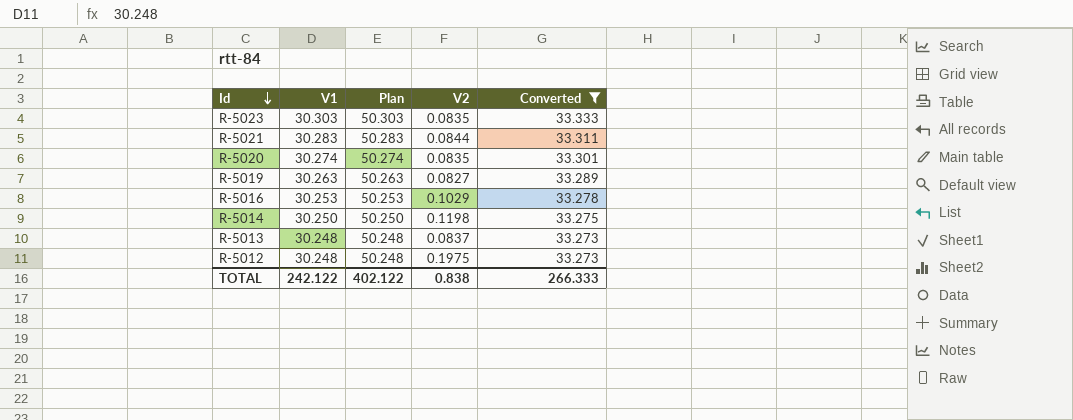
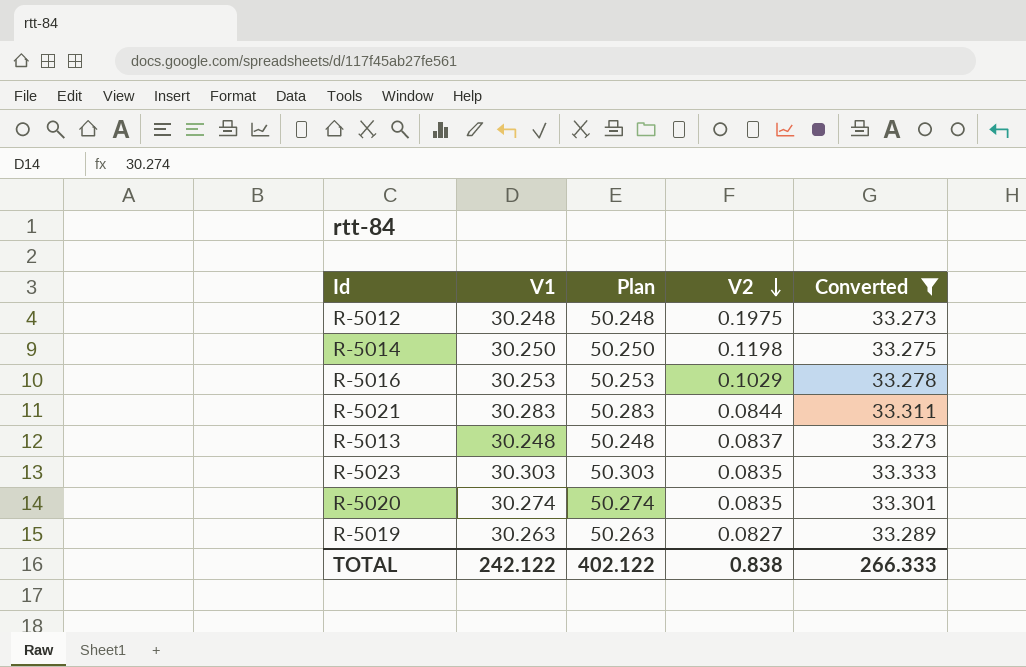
row order: Id descending -> V2 descending

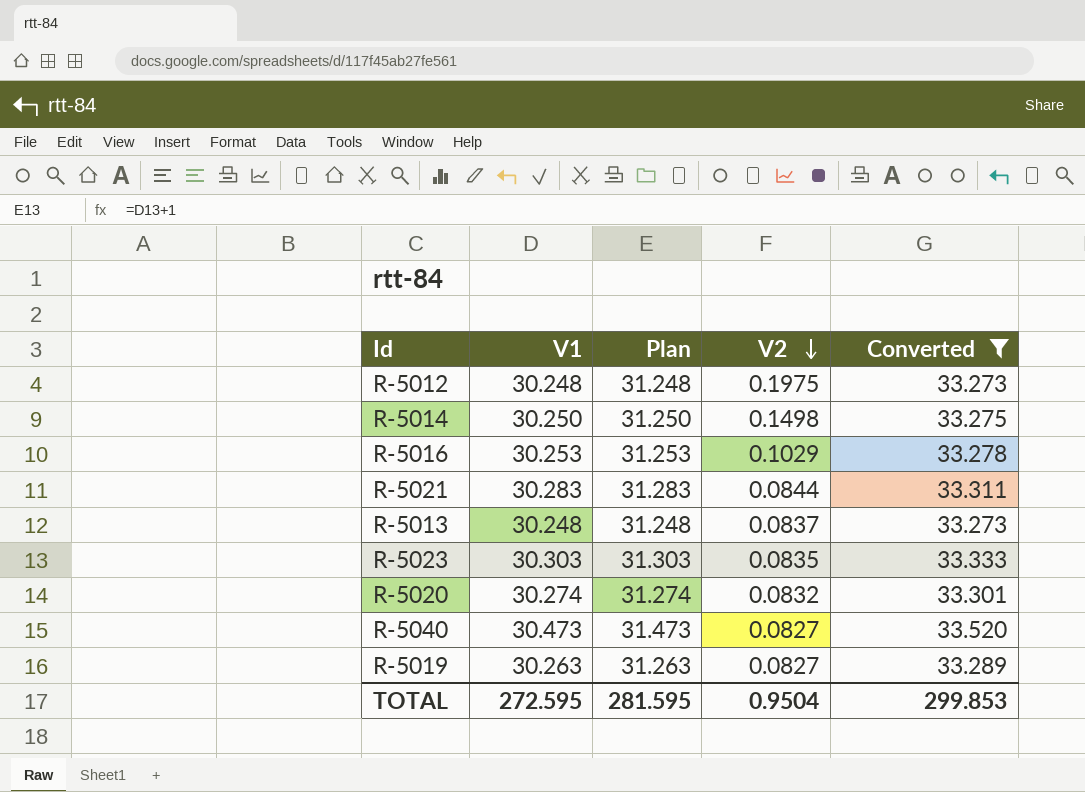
column Plan | formula: [V1] + 20 -> [V1] + 1
R-5014 | V2: 0.1198 -> 0.1498
R-5020 | V2: 0.0835 -> 0.0832
row R-5040: none -> 30.473 | 31.473 | 0.0827 | 33.520
TOTAL | V1: 242.122 -> 272.595
TOTAL | Plan: 402.122 -> 281.595
TOTAL | V2: 0.838 -> 0.9504
TOTAL | Converted: 266.333 -> 299.853

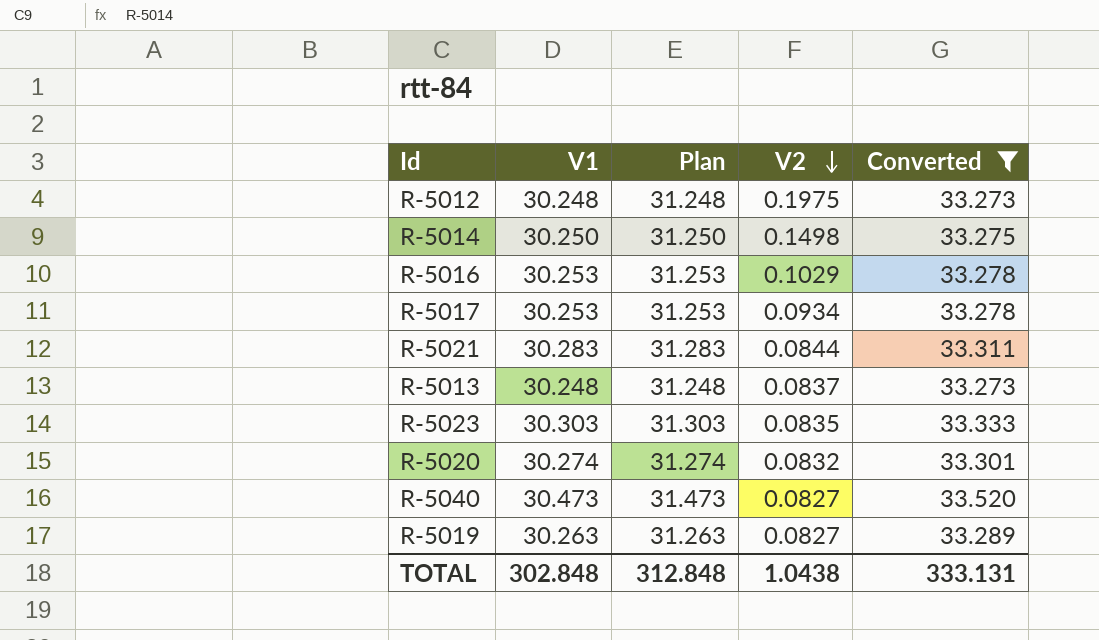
row R-5017: none -> 30.253 | 31.253 | 0.0934 | 33.278
TOTAL | V1: 272.595 -> 302.848
TOTAL | Plan: 281.595 -> 312.848
TOTAL | V2: 0.9504 -> 1.0438
TOTAL | Converted: 299.853 -> 333.131

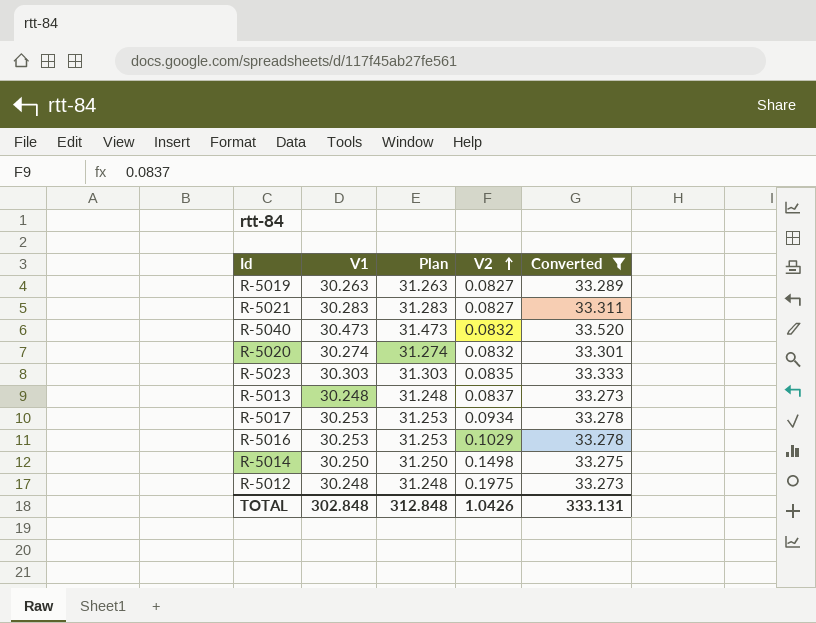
row order: V2 descending -> V2 ascending
R-5021 | V2: 0.0844 -> 0.0827
R-5040 | V2: 0.0827 -> 0.0832
TOTAL | V2: 1.0438 -> 1.0426

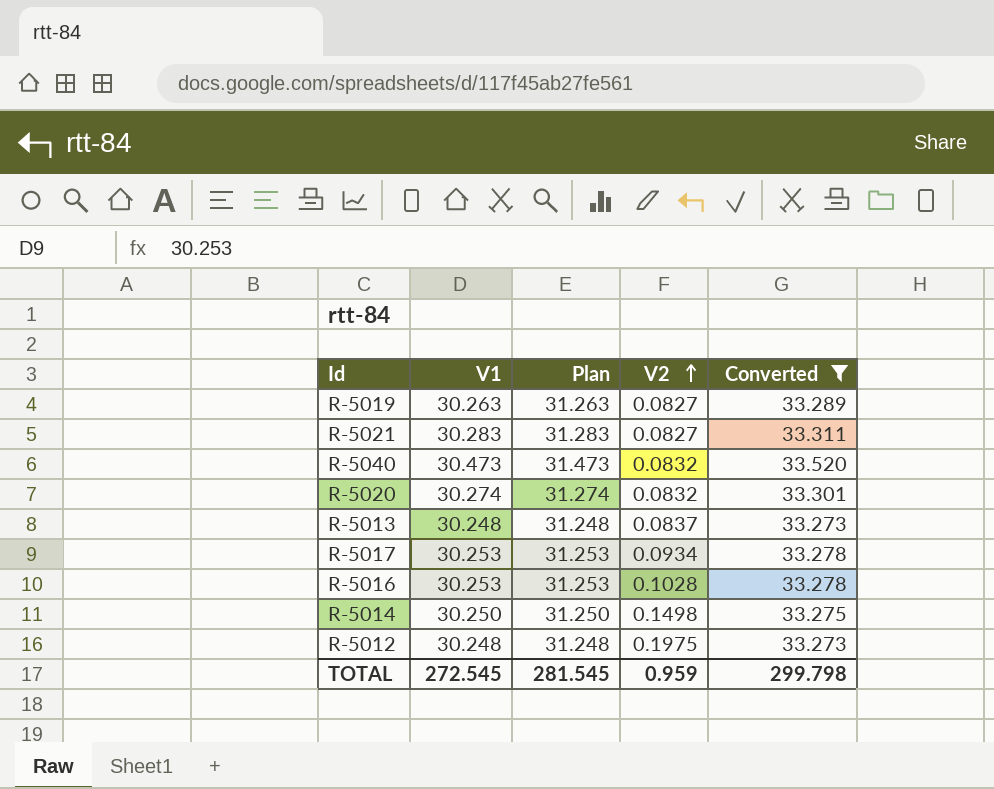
row R-5023: 30.303 | 31.303 | 0.0835 | 33.333 -> none
R-5016 | V2: 0.1029 -> 0.1028
TOTAL | V1: 302.848 -> 272.545
TOTAL | Plan: 312.848 -> 281.545
TOTAL | V2: 1.0426 -> 0.959
TOTAL | Converted: 333.131 -> 299.798

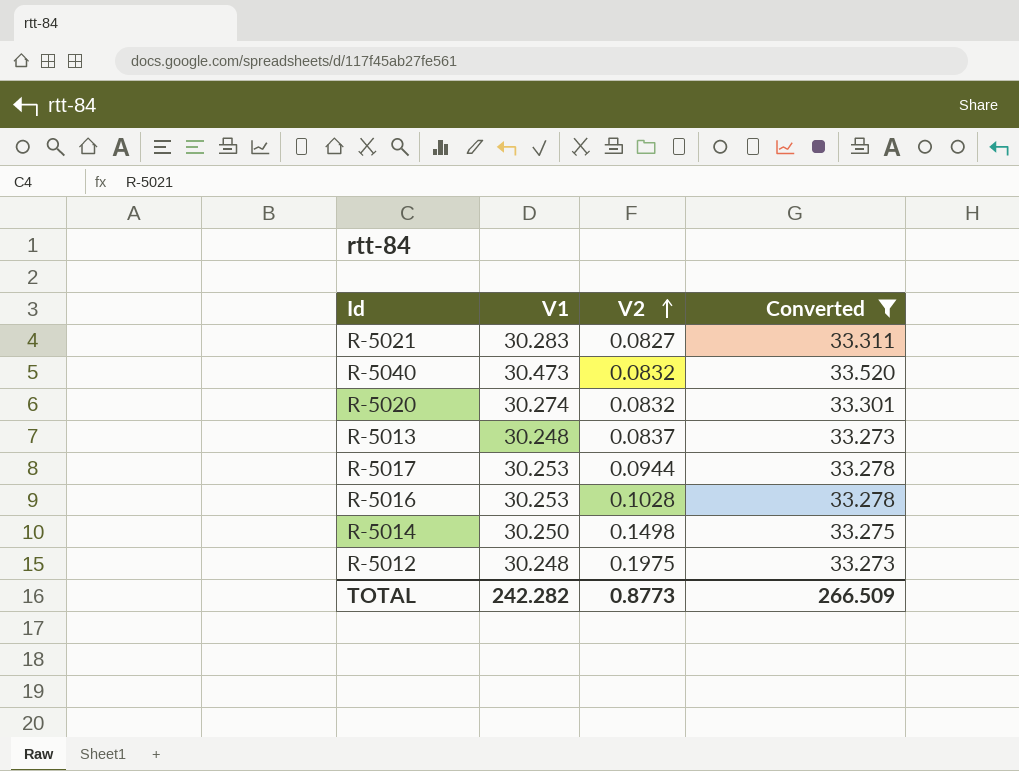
column Plan | formula: [V1] + 1 -> none
row R-5019: 30.263 | 31.263 | 0.0827 | 33.289 -> none
R-5017 | V2: 0.0934 -> 0.0944
TOTAL | V1: 272.545 -> 242.282
TOTAL | V2: 0.959 -> 0.8773
TOTAL | Converted: 299.798 -> 266.509

